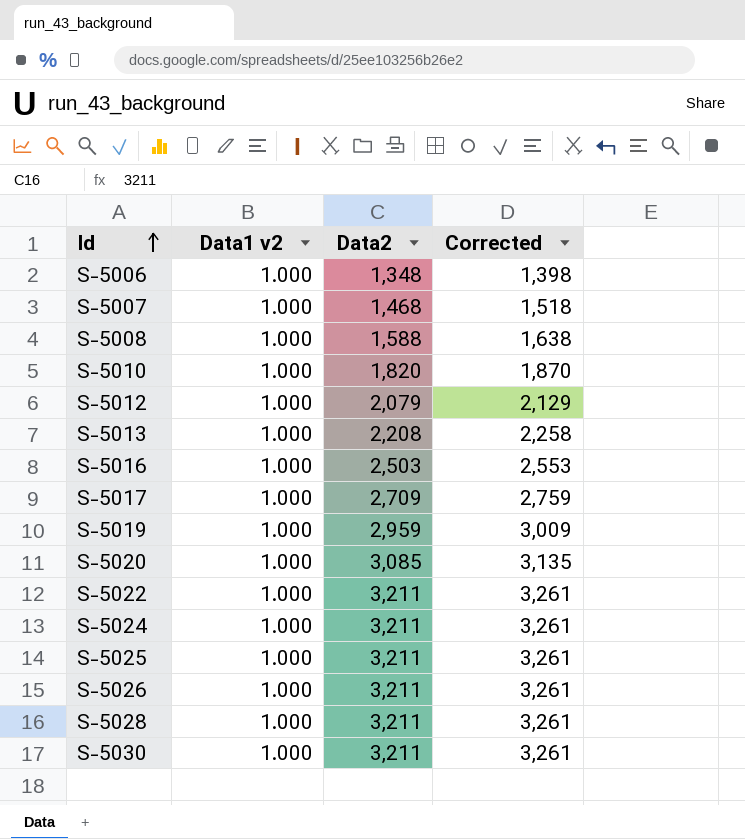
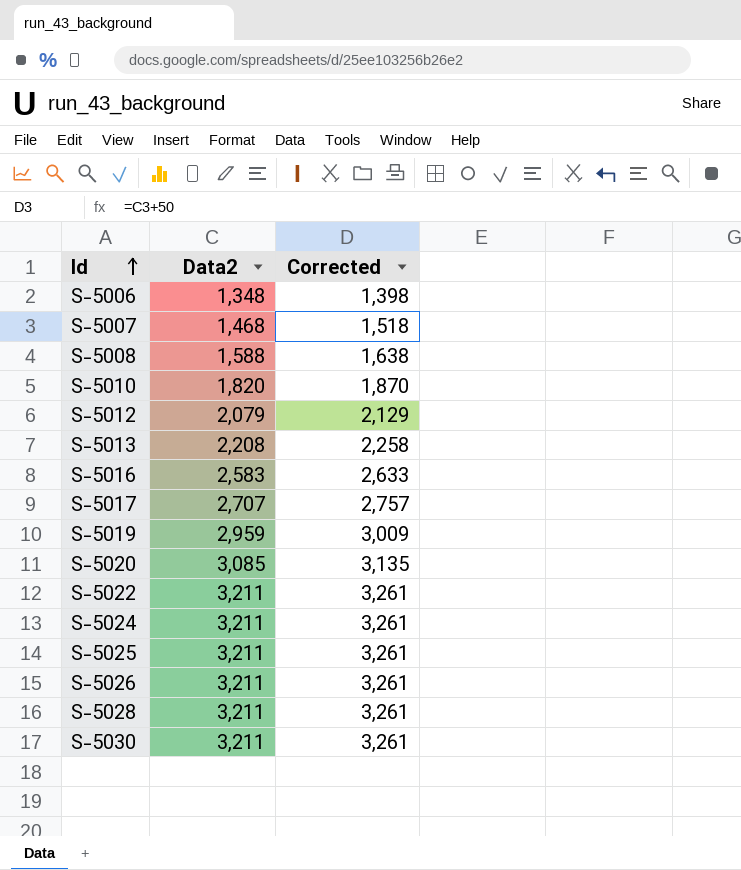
column Data1 v2 | position: 2 -> none
S-5016 | Data2: 2,503 -> 2,583
S-5016 | Corrected: 2,553 -> 2,633
S-5017 | Data2: 2,709 -> 2,707
S-5017 | Corrected: 2,759 -> 2,757

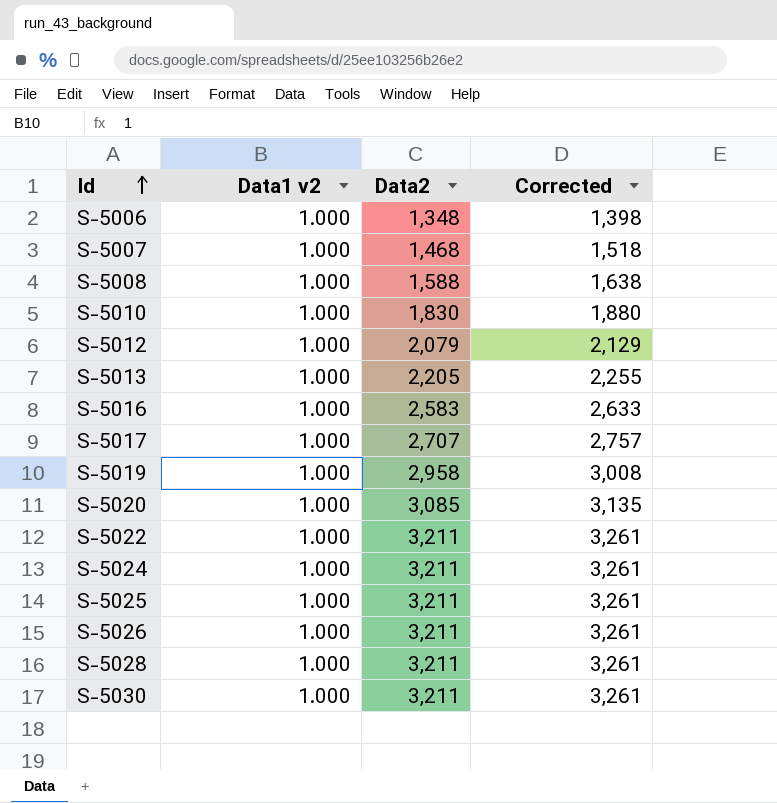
column Data1 v2 | position: none -> 2
S-5010 | Data2: 1,820 -> 1,830
S-5010 | Corrected: 1,870 -> 1,880
S-5013 | Data2: 2,208 -> 2,205
S-5013 | Corrected: 2,258 -> 2,255
S-5019 | Data2: 2,959 -> 2,958
S-5019 | Corrected: 3,009 -> 3,008

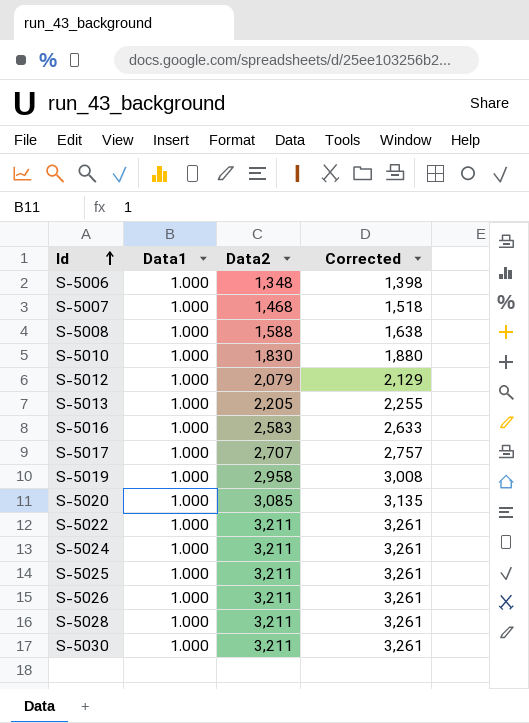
column name: Data1 v2 -> Data1

